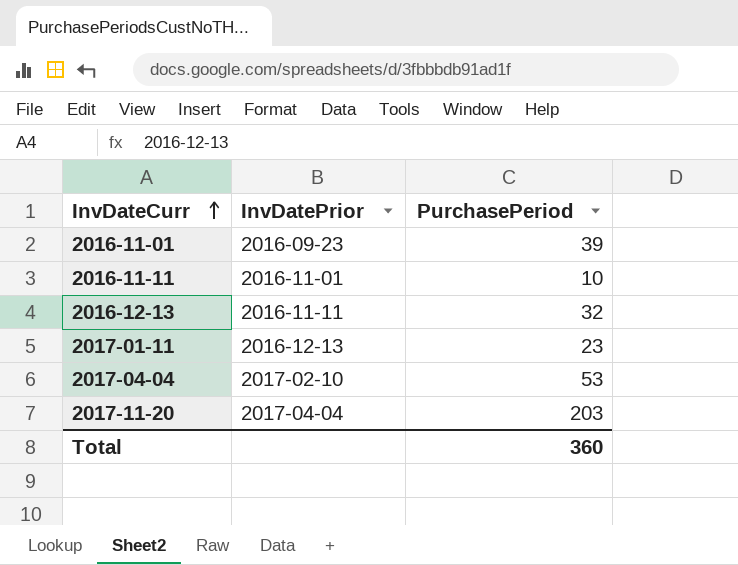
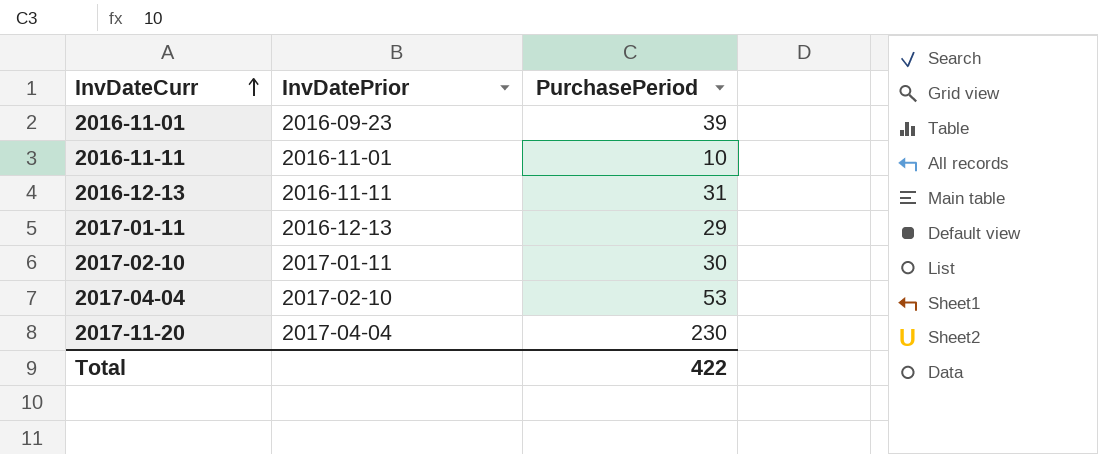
2016-12-13 | PurchasePeriod: 32 -> 31
2017-01-11 | PurchasePeriod: 23 -> 29
row 2017-02-10: none -> 2017-01-11 | 30
2017-11-20 | PurchasePeriod: 203 -> 230
Total | PurchasePeriod: 360 -> 422

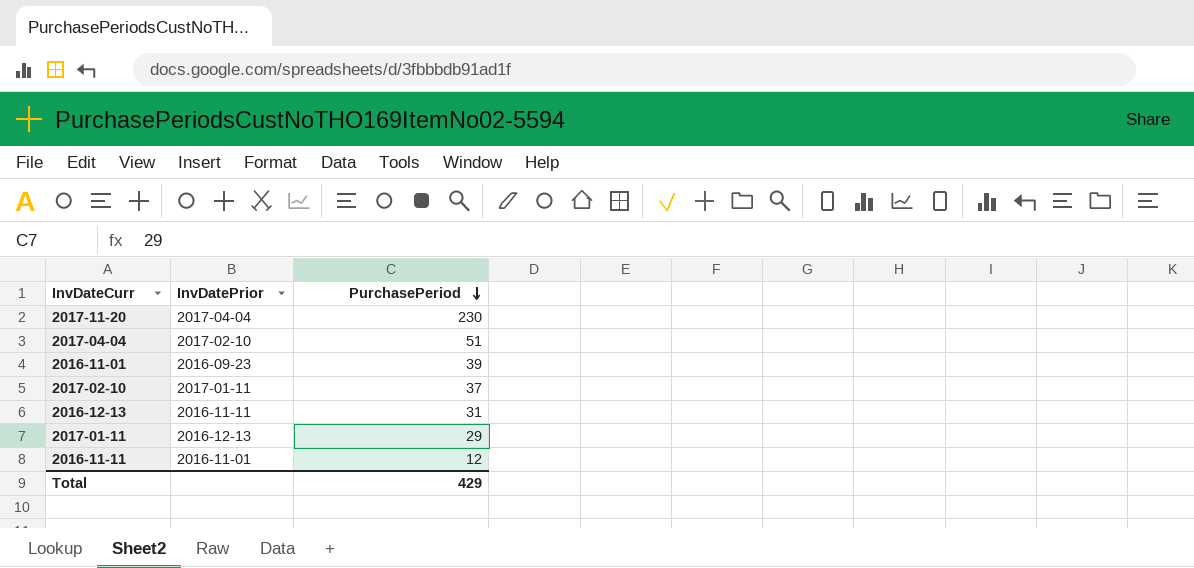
row order: InvDateCurr ascending -> PurchasePeriod descending
2017-04-04 | PurchasePeriod: 53 -> 51
2017-02-10 | PurchasePeriod: 30 -> 37
2016-11-11 | PurchasePeriod: 10 -> 12
Total | PurchasePeriod: 422 -> 429

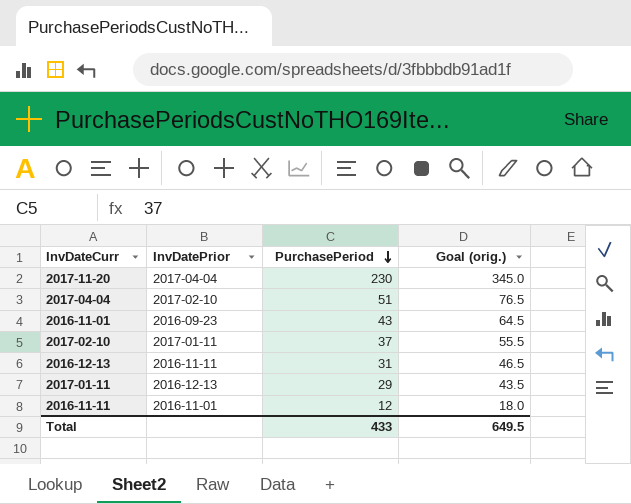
column Goal (orig.) | formula: none -> [PurchasePeriod] * 1.5
2016-11-01 | PurchasePeriod: 39 -> 43
Total | PurchasePeriod: 429 -> 433

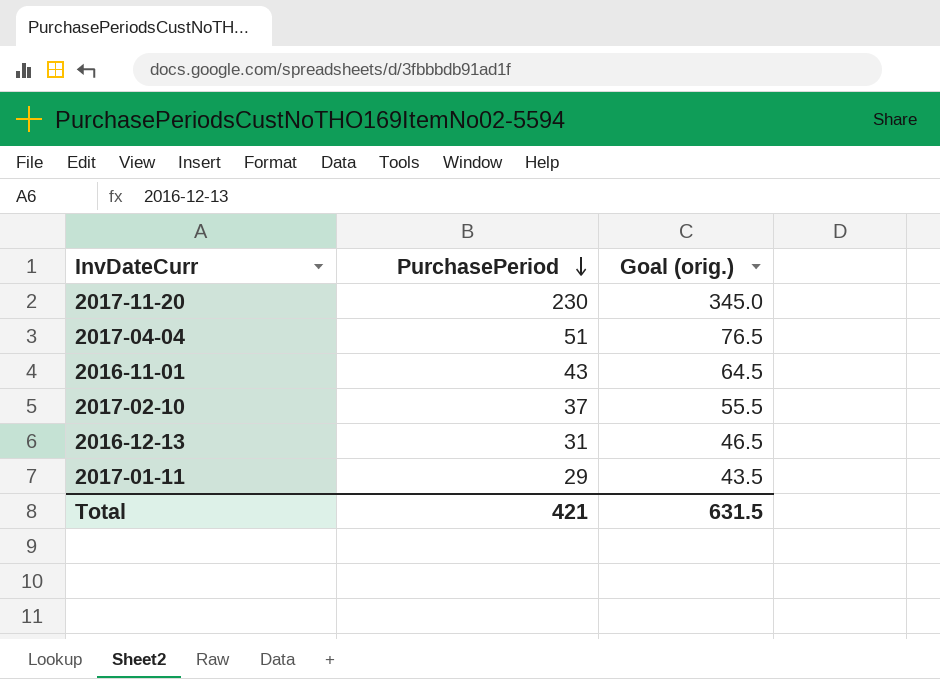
column InvDatePrior | position: 2 -> none
row 2016-11-11: 2016-11-01 | 12 | 18.0 -> none
Total | PurchasePeriod: 433 -> 421
Total | Goal (orig.): 649.5 -> 631.5

